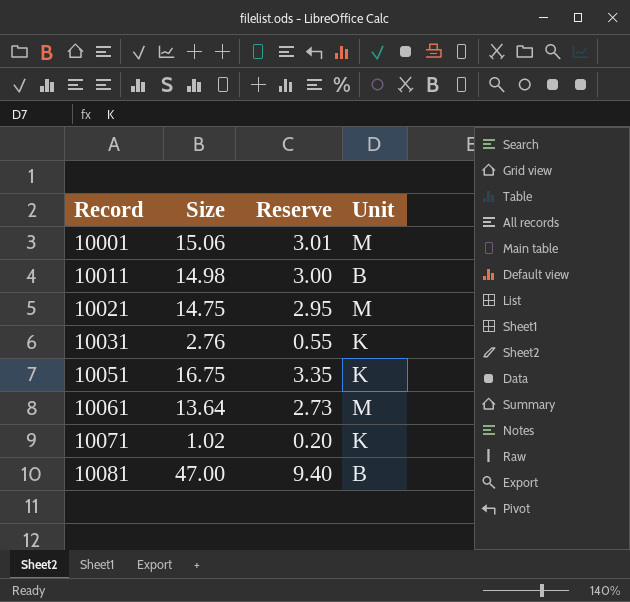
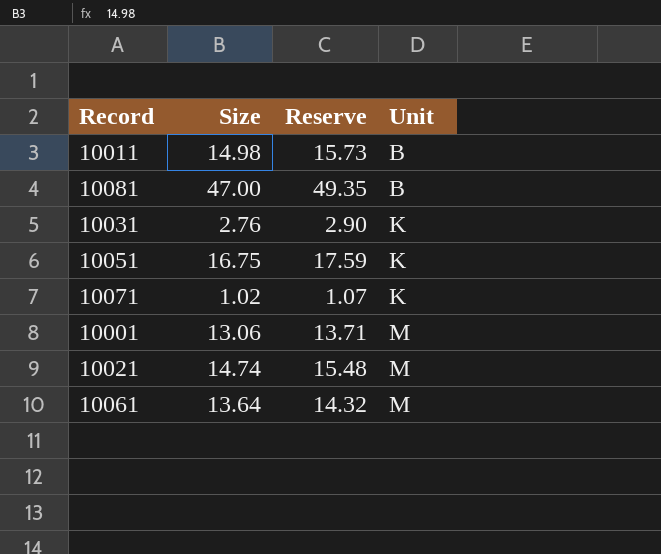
row order: Record ascending -> Unit ascending
column Reserve | formula: [Size] * 0.2 -> [Size] * 1.05
10001 | Size: 15.06 -> 13.06
10021 | Size: 14.75 -> 14.74

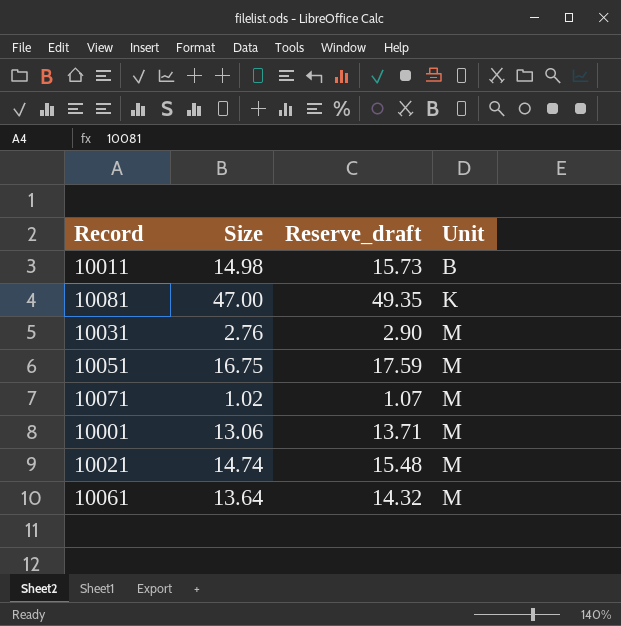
column name: Reserve -> Reserve_draft
10081 | Unit: B -> K
10031 | Unit: K -> M
10051 | Unit: K -> M
10071 | Unit: K -> M

